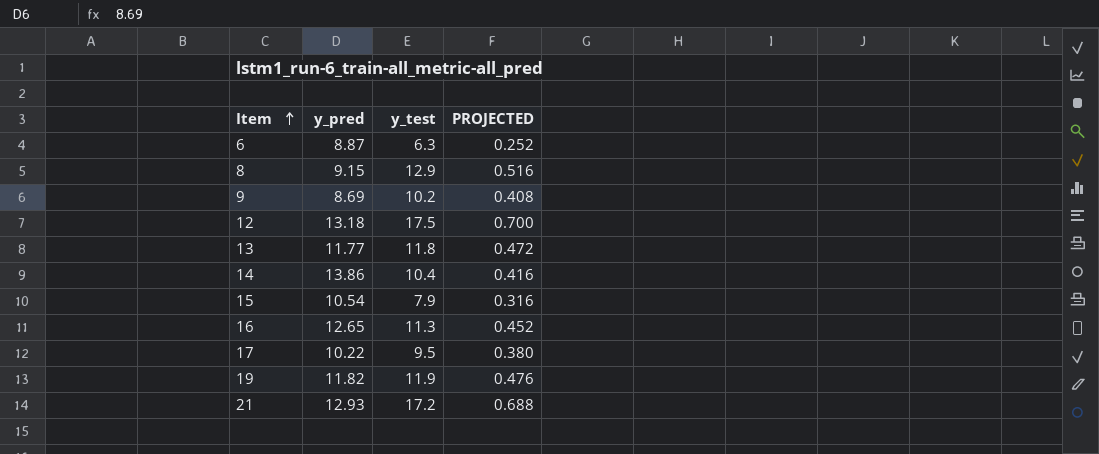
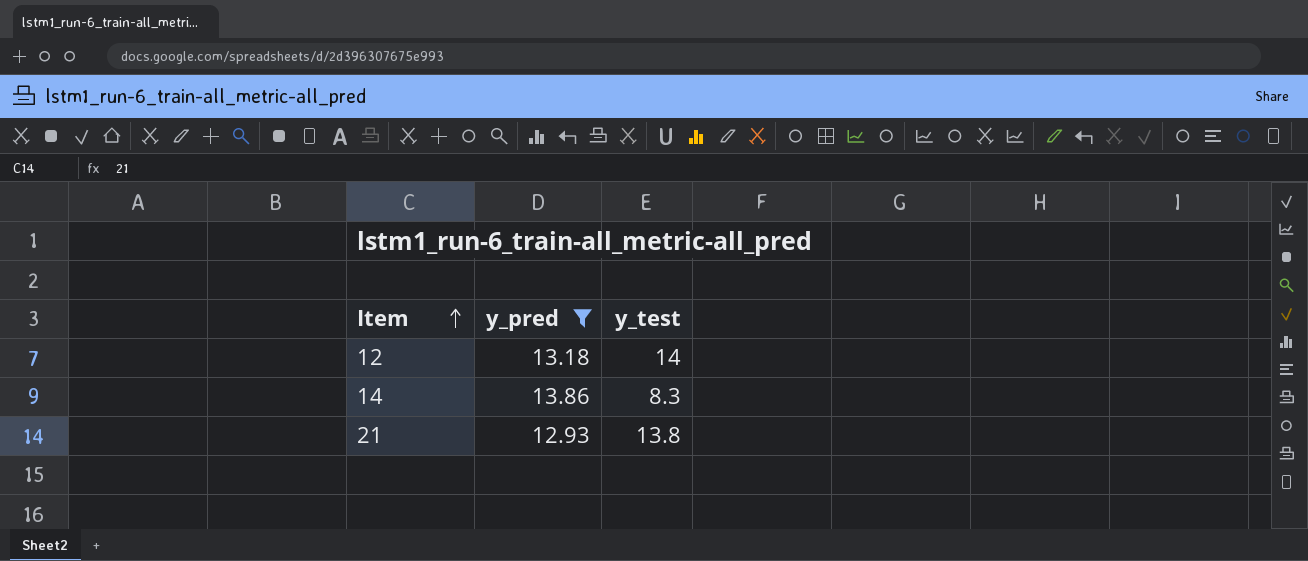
filter: none -> y_pred >= 12.93
column PROJECTED | formula: [y_test] * 0.04 -> none
12 | y_test: 17.5 -> 14
14 | y_test: 10.4 -> 8.3
21 | y_test: 17.2 -> 13.8

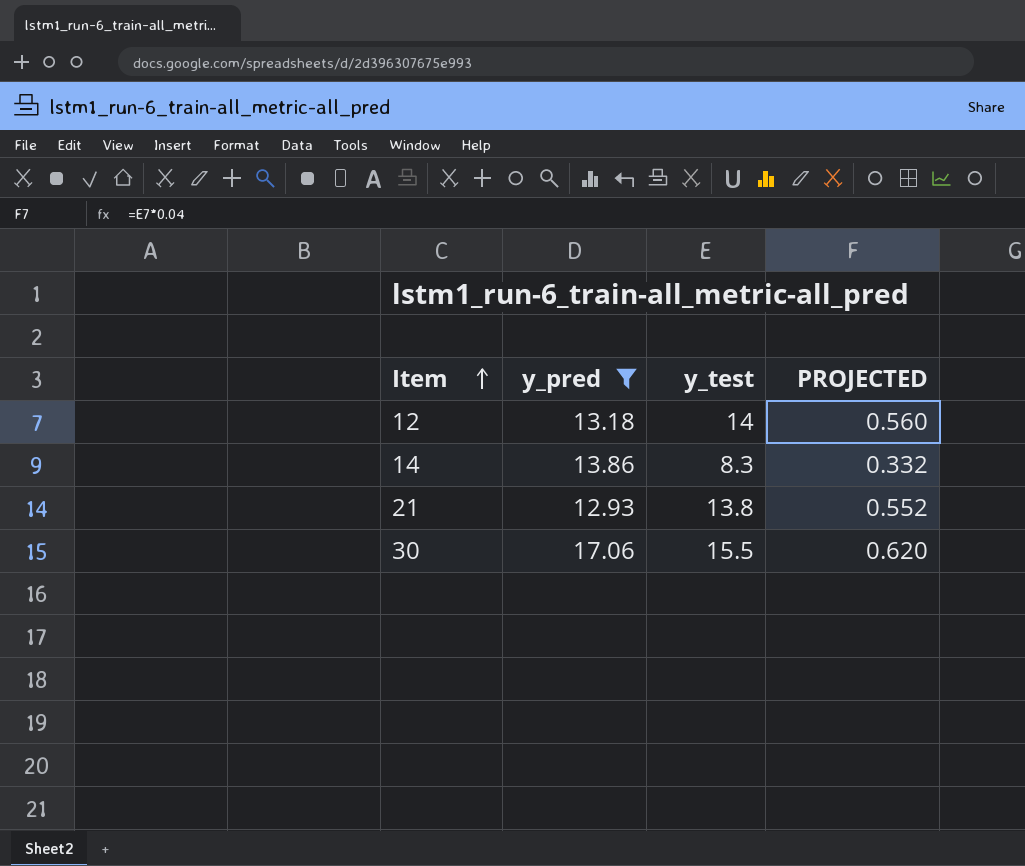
column PROJECTED | formula: none -> [y_test] * 0.04
row 30: none -> 17.06 | 15.5 | 0.620

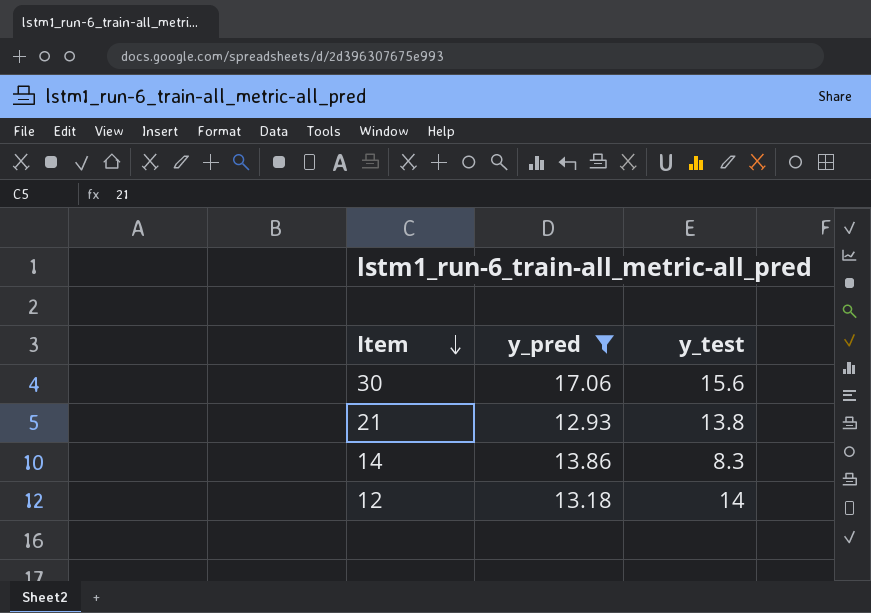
row order: Item ascending -> Item descending
column PROJECTED | formula: [y_test] * 0.04 -> none
30 | y_test: 15.5 -> 15.6

